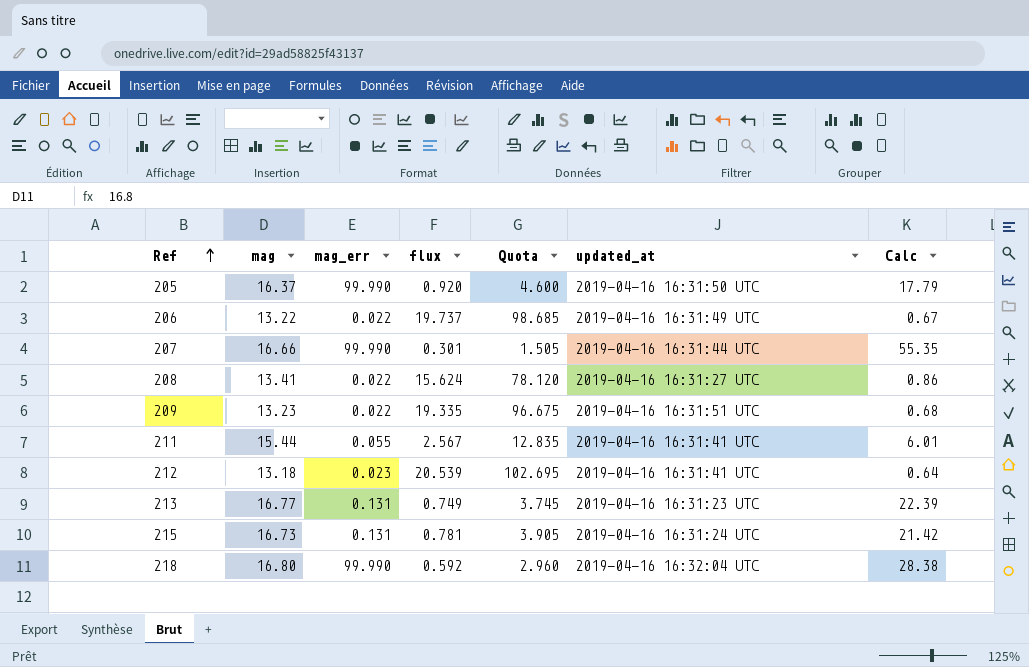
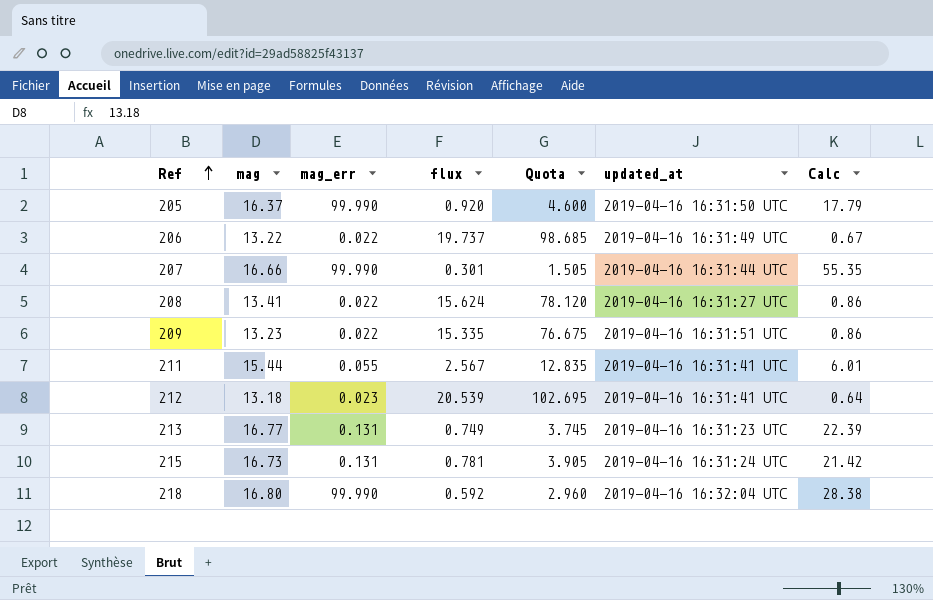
209 | flux: 19.335 -> 15.335
209 | Quota: 96.675 -> 76.675
209 | Calc: 0.68 -> 0.86

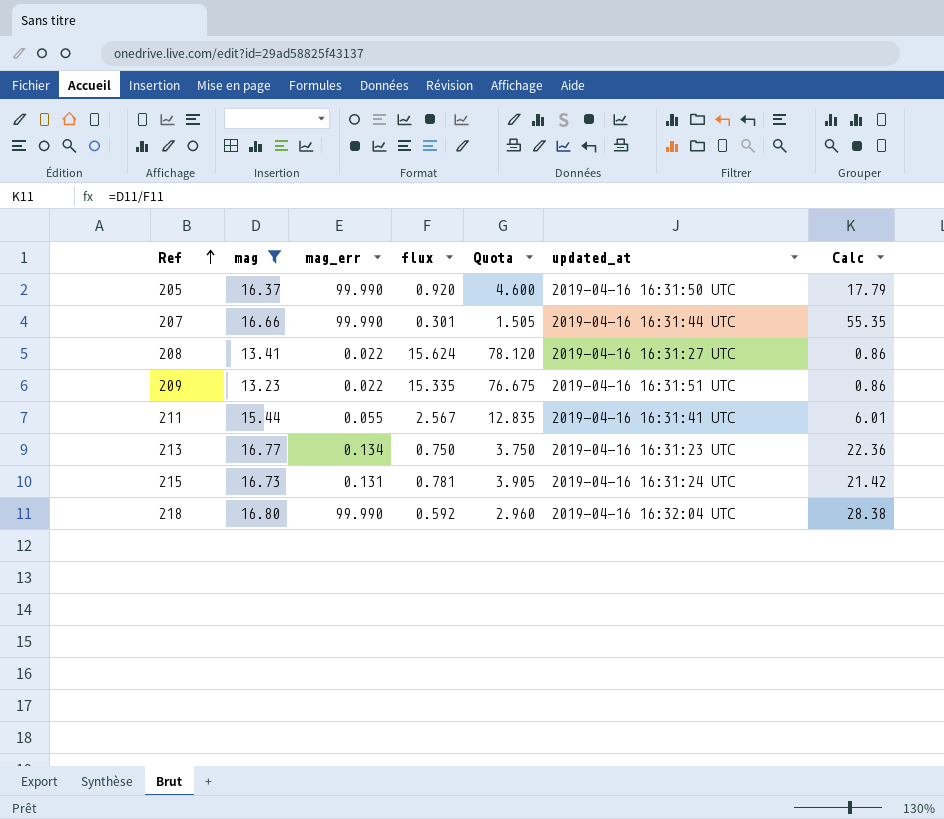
filter: none -> mag >= 13.23
213 | mag_err: 0.131 -> 0.134
213 | flux: 0.749 -> 0.750
213 | Quota: 3.745 -> 3.750
213 | Calc: 22.39 -> 22.36

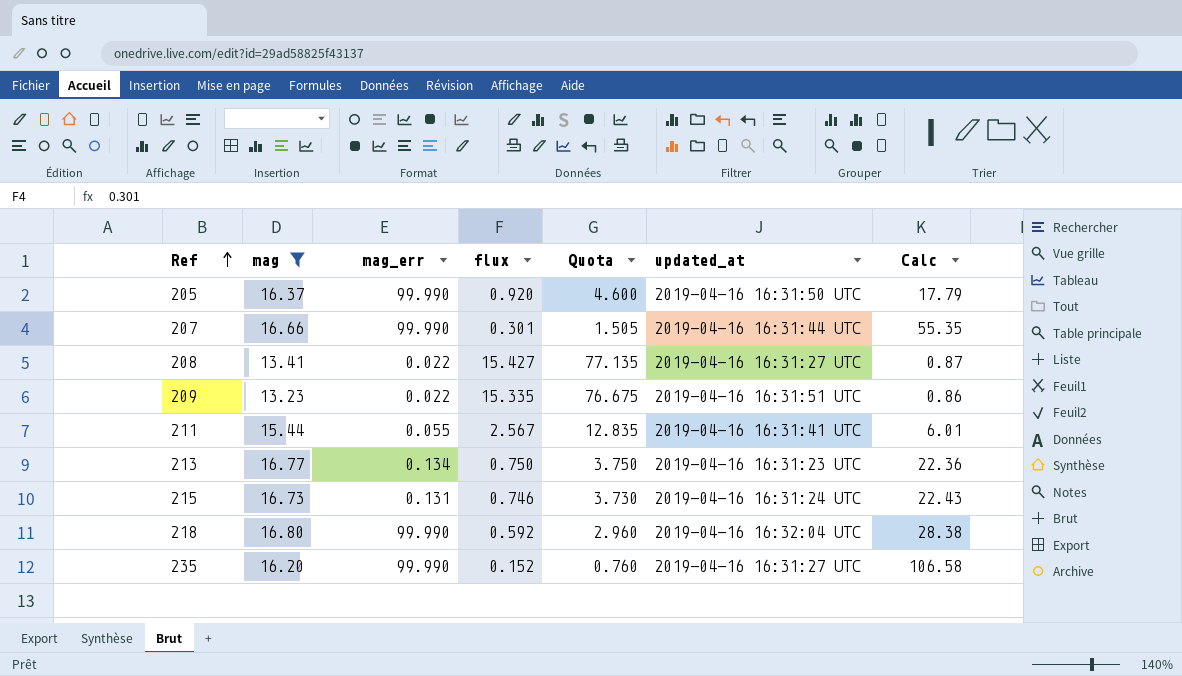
208 | flux: 15.624 -> 15.427
208 | Quota: 78.120 -> 77.135
208 | Calc: 0.86 -> 0.87
215 | flux: 0.781 -> 0.746
215 | Quota: 3.905 -> 3.730
215 | Calc: 21.42 -> 22.43
row 235: none -> 16.20 | 99.990 | 0.152 | 0.760 | 2019-04-16 16:31:27 UTC | 106.58

